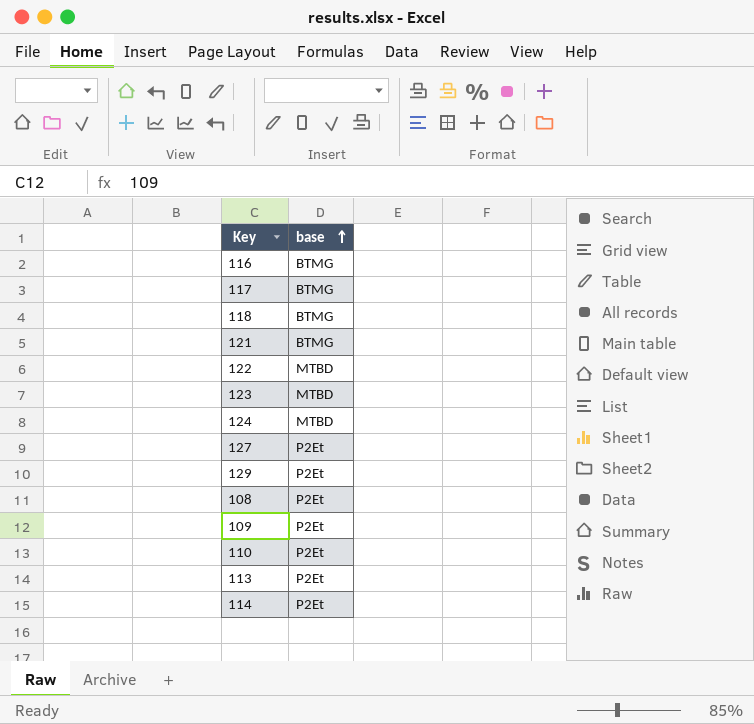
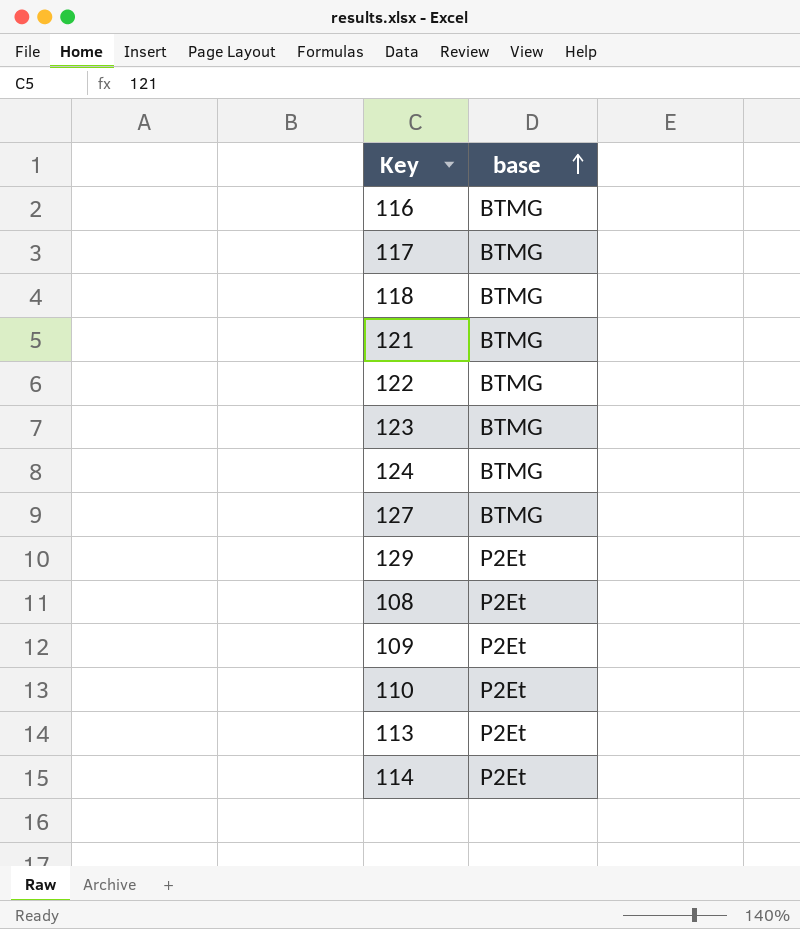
122 | base: MTBD -> BTMG
123 | base: MTBD -> BTMG
124 | base: MTBD -> BTMG
127 | base: P2Et -> BTMG

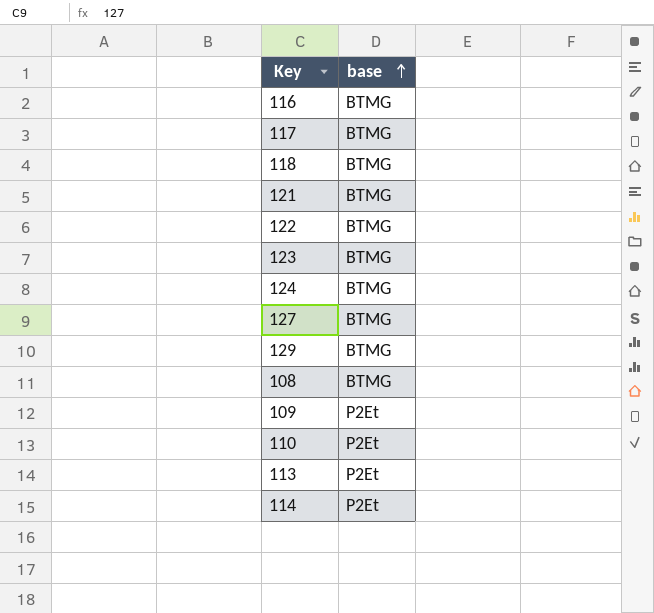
129 | base: P2Et -> BTMG
108 | base: P2Et -> BTMG

